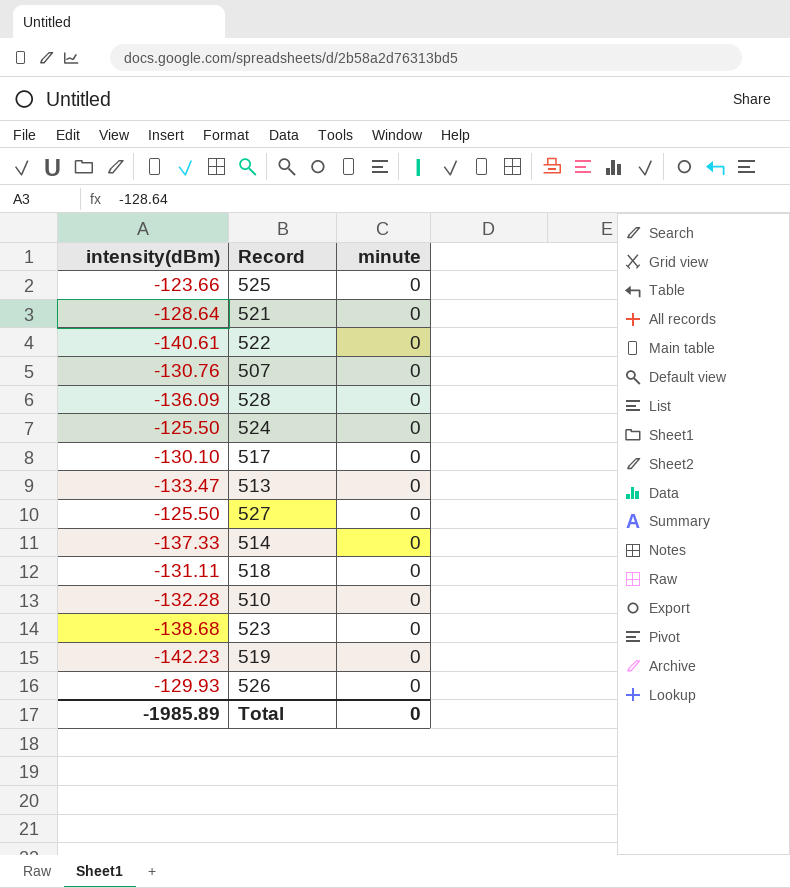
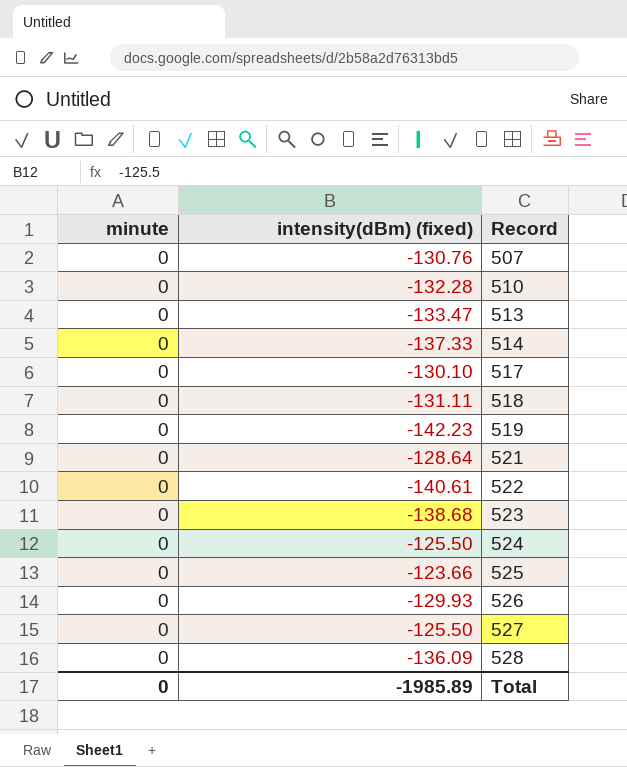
row order: none -> Record ascending
column minute | position: 3 -> 1
column name: intensity(dBm) -> intensity(dBm) (fixed)

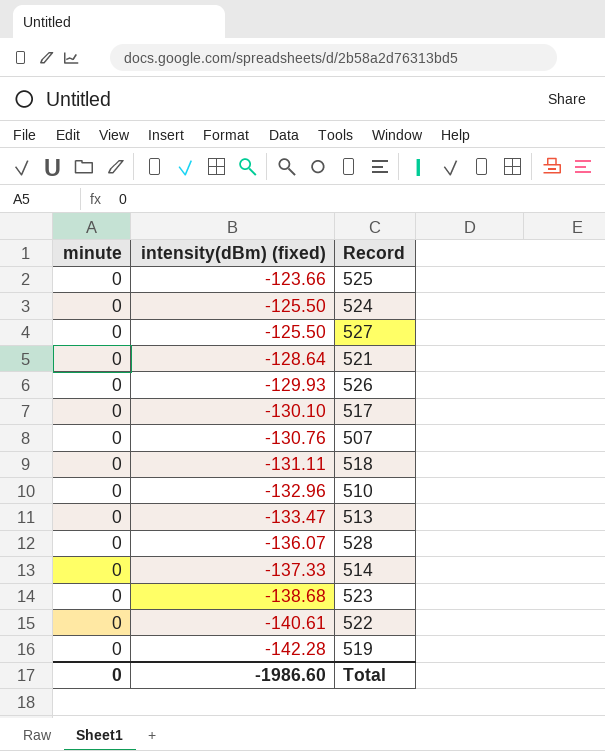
row order: Record ascending -> intensity(dBm) (fixed) descending
510 | intensity(dBm) (fixed): -132.28 -> -132.96
528 | intensity(dBm) (fixed): -136.09 -> -136.07
519 | intensity(dBm) (fixed): -142.23 -> -142.28
Total | intensity(dBm) (fixed): -1985.89 -> -1986.60

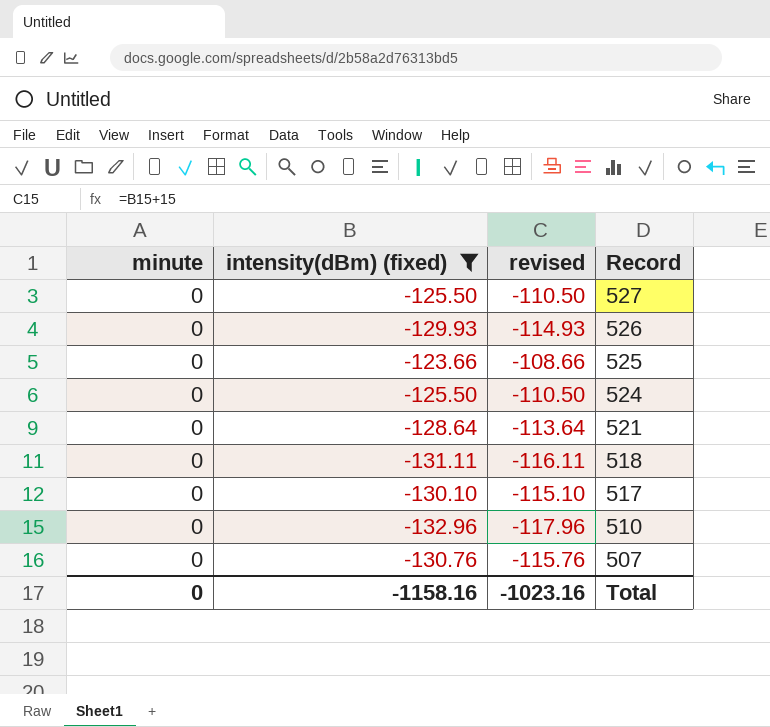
filter: none -> intensity(dBm) (fixed) >= -132.96
row order: intensity(dBm) (fixed) descending -> Record descending
column revised | formula: none -> [intensity(dBm) (fixed)] + 15
Total | intensity(dBm) (fixed): -1986.60 -> -1158.16

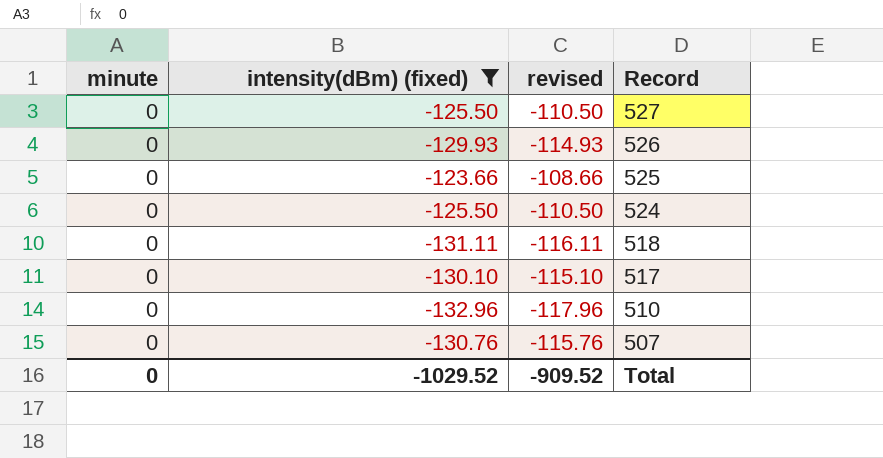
row 521: 0 | -128.64 | -113.64 -> none
Total | intensity(dBm) (fixed): -1158.16 -> -1029.52
Total | revised: -1023.16 -> -909.52

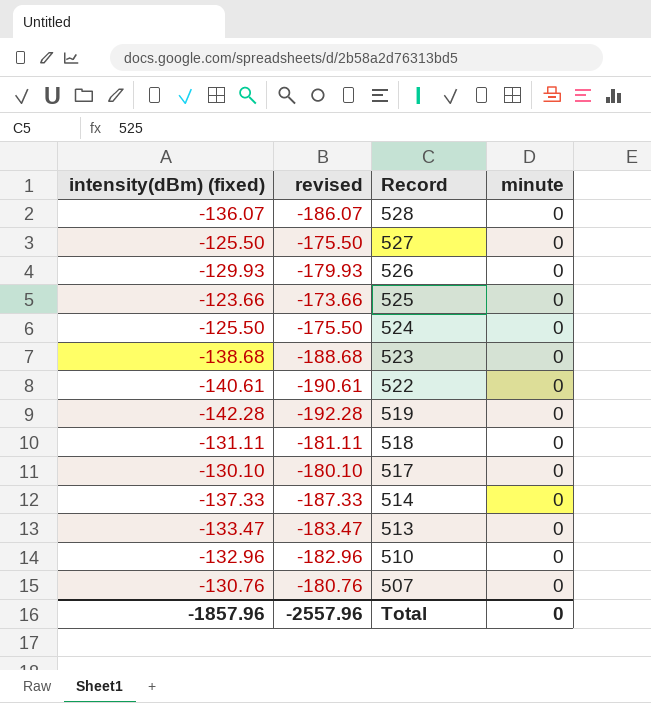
filter: intensity(dBm) (fixed) >= -132.96 -> none
column revised | formula: [intensity(dBm) (fixed)] + 15 -> [intensity(dBm) (fixed)] - 50
column minute | position: 1 -> 4
Total | intensity(dBm) (fixed): -1029.52 -> -1857.96
Total | revised: -909.52 -> -2557.96

